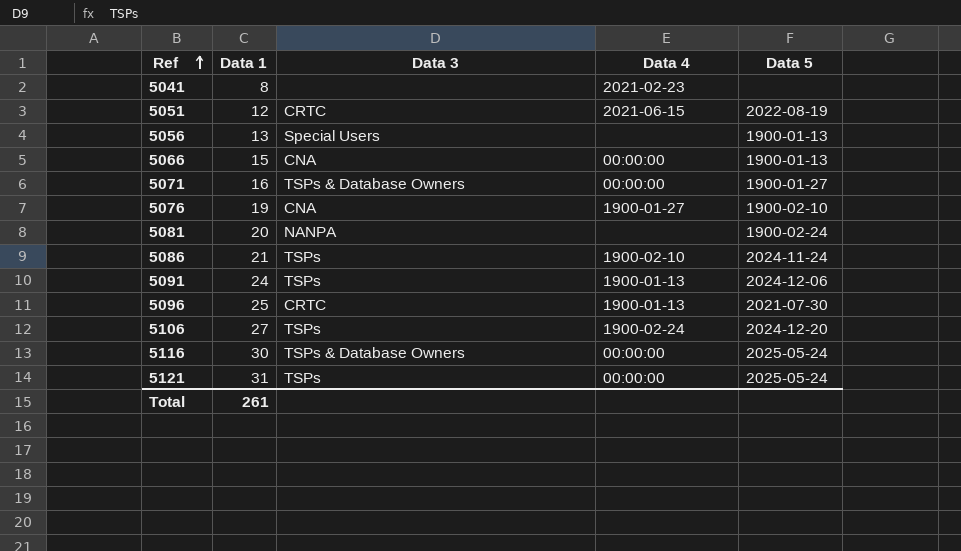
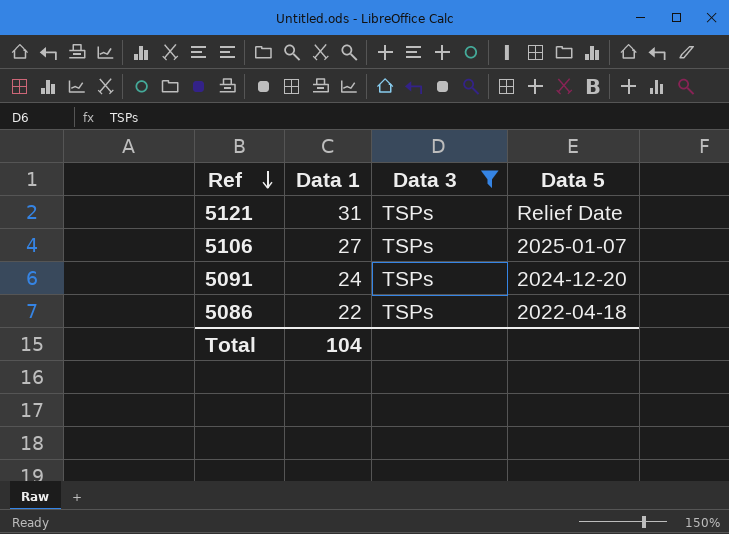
filter: none -> Data 3 = TSPs
row order: Ref ascending -> Ref descending
column Data 4 | position: 4 -> none
5121 | Data 5: 2025-05-24 -> Relief Date
5106 | Data 5: 2024-12-20 -> 2025-01-07
5091 | Data 5: 2024-12-06 -> 2024-12-20
5086 | Data 1: 21 -> 22
5086 | Data 5: 2024-11-24 -> 2022-04-18
Total | Data 1: 261 -> 104

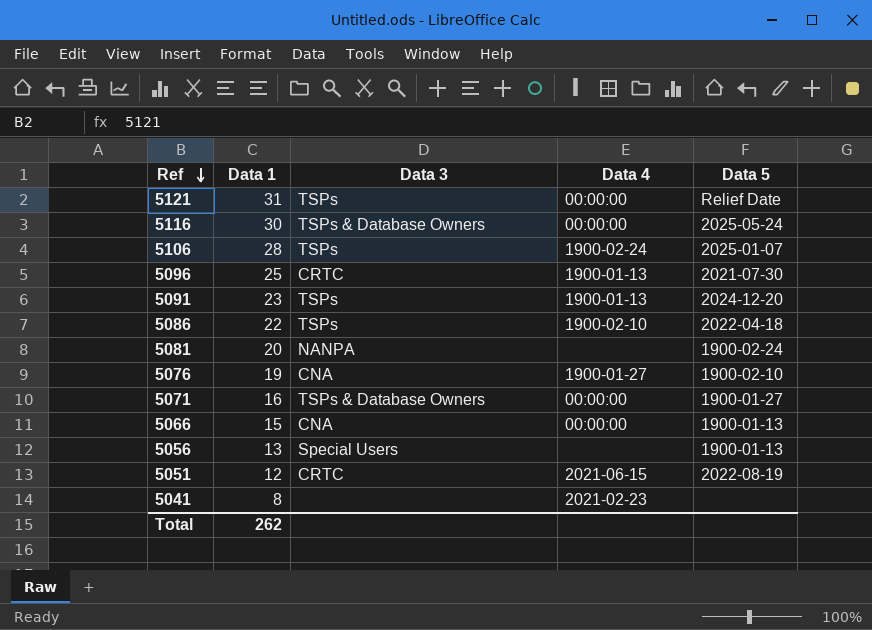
filter: Data 3 = TSPs -> none
column Data 4 | position: none -> 4
5106 | Data 1: 27 -> 28
5091 | Data 1: 24 -> 23
Total | Data 1: 104 -> 262

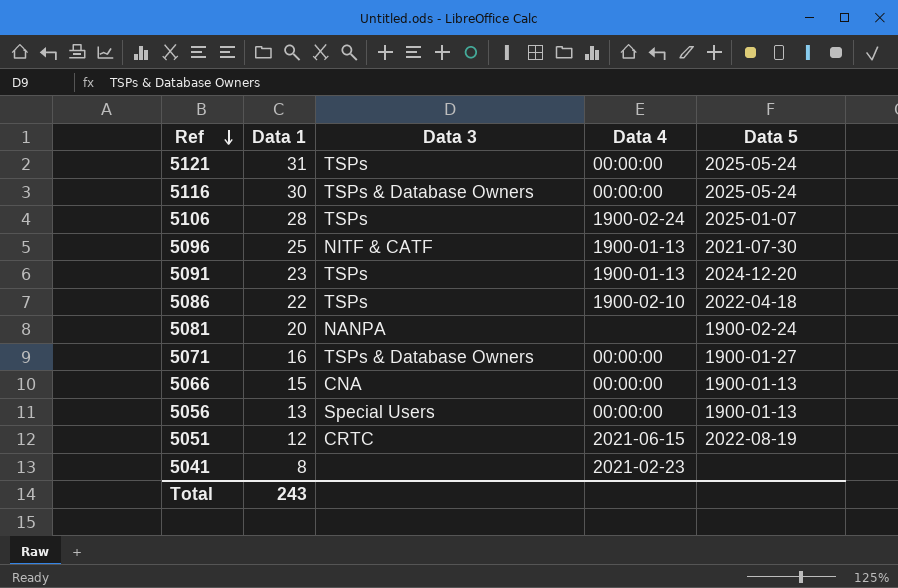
row 5076: 19 | CNA | 1900-01-27 | 1900-02-10 -> none
5121 | Data 5: Relief Date -> 2025-05-24
5096 | Data 3: CRTC -> NITF & CATF
5056 | Data 4: none -> 00:00:00
Total | Data 1: 262 -> 243

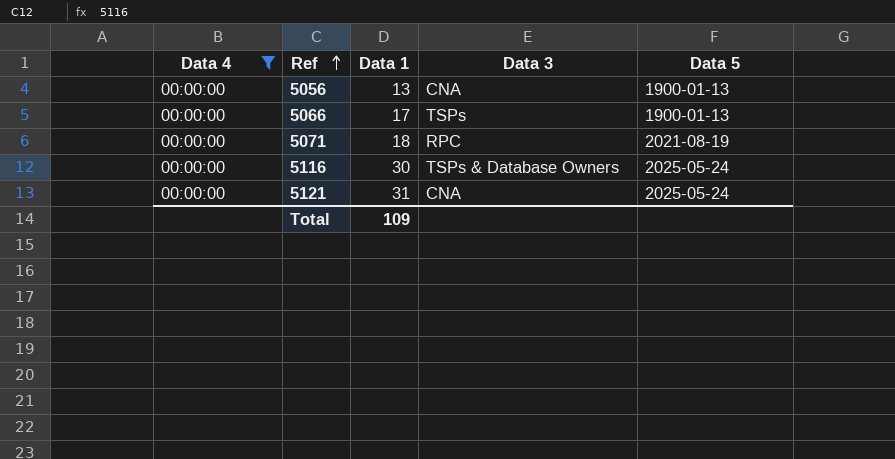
filter: none -> Data 4 = 00:00:00
row order: Ref descending -> Ref ascending
column Data 4 | position: 4 -> 1
5056 | Data 3: Special Users -> CNA
5066 | Data 1: 15 -> 17
5066 | Data 3: CNA -> TSPs
5071 | Data 1: 16 -> 18
5071 | Data 3: TSPs & Database Owners -> RPC
5071 | Data 5: 1900-01-27 -> 2021-08-19
5121 | Data 3: TSPs -> CNA
Total | Data 1: 243 -> 109

